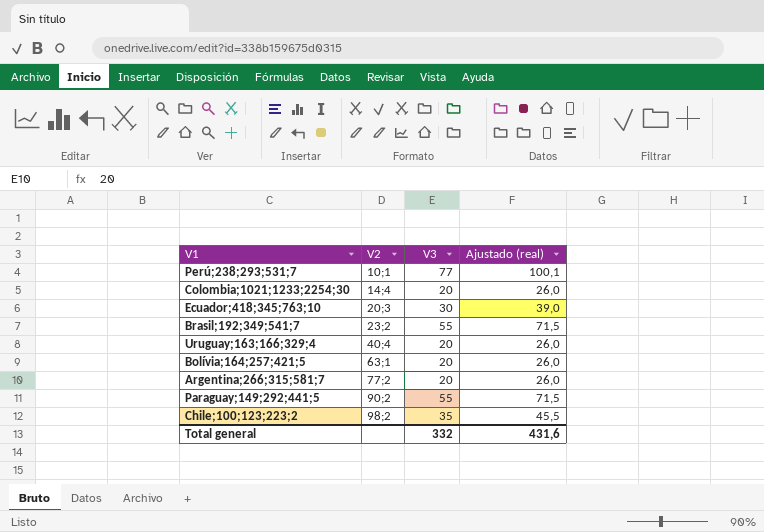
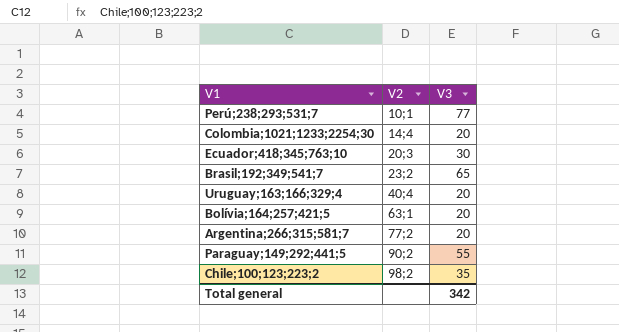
column Ajustado (real) | formula: [V3] * 1,3 -> none
Brasil;192;349;541;7 | V3: 55 -> 65
Total general | V3: 332 -> 342

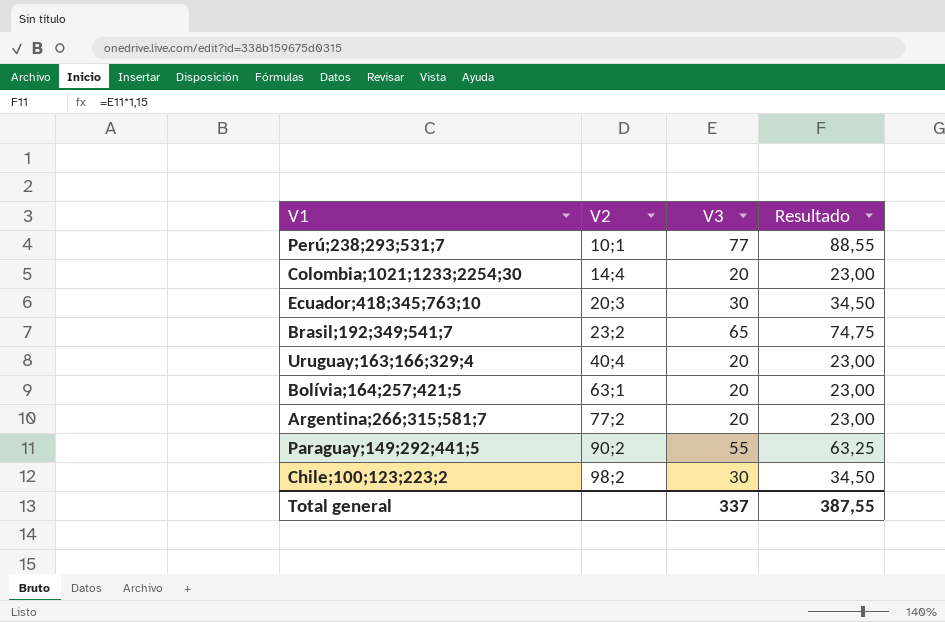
column Resultado | formula: none -> [V3] * 1,15
Chile;100;123;223;2 | V3: 35 -> 30
Total general | V3: 342 -> 337

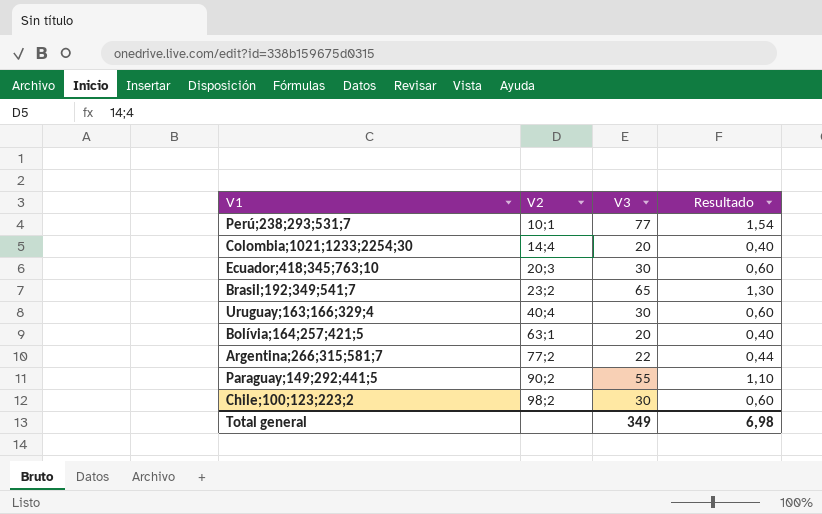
column Resultado | formula: [V3] * 1,15 -> [V3] * 0,02
Uruguay;163;166;329;4 | V3: 20 -> 30
Argentina;266;315;581;7 | V3: 20 -> 22
Total general | V3: 337 -> 349
Total general | Resultado: 387,55 -> 6,98

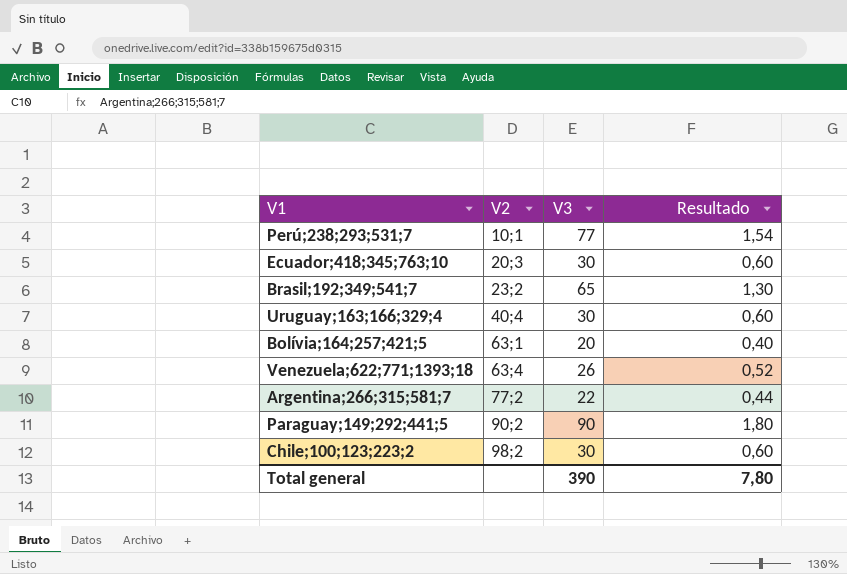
row Colombia;1021;1233;2254;30: 14;4 | 20 | 0,40 -> none
row Venezuela;622;771;1393;18: none -> 63;4 | 26 | 0,52
Paraguay;149;292;441;5 | V3: 55 -> 90
Paraguay;149;292;441;5 | Resultado: 1,10 -> 1,80
Total general | V3: 349 -> 390
Total general | Resultado: 6,98 -> 7,80

